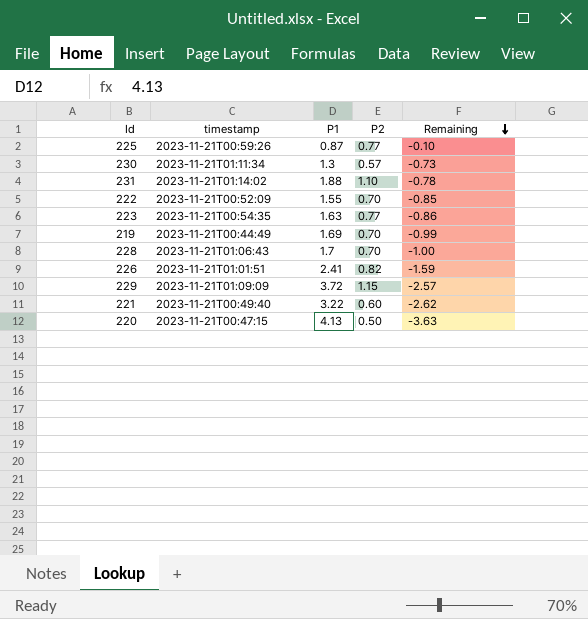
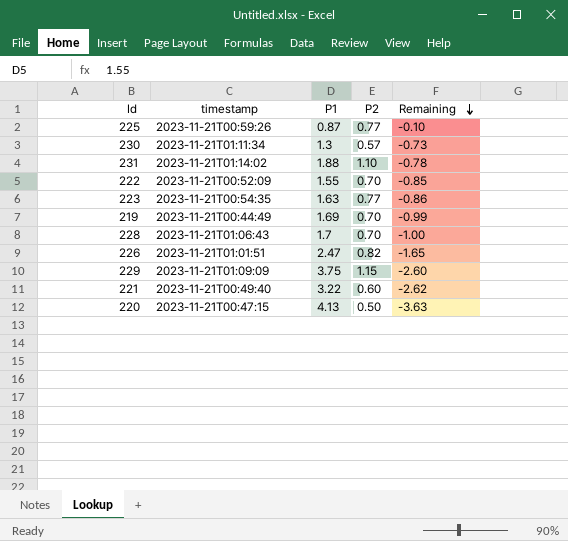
226 | P1: 2.41 -> 2.47
226 | Remaining: -1.59 -> -1.65
229 | P1: 3.72 -> 3.75
229 | Remaining: -2.57 -> -2.60

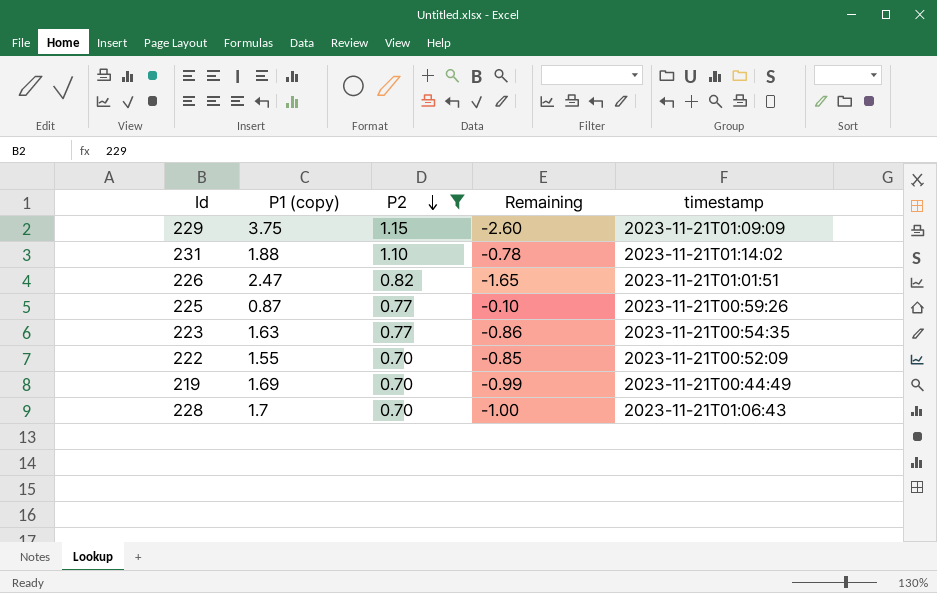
filter: none -> P2 >= 0.70
row order: Remaining descending -> P2 descending
column name: P1 -> P1 (copy)
column timestamp | position: 2 -> 5

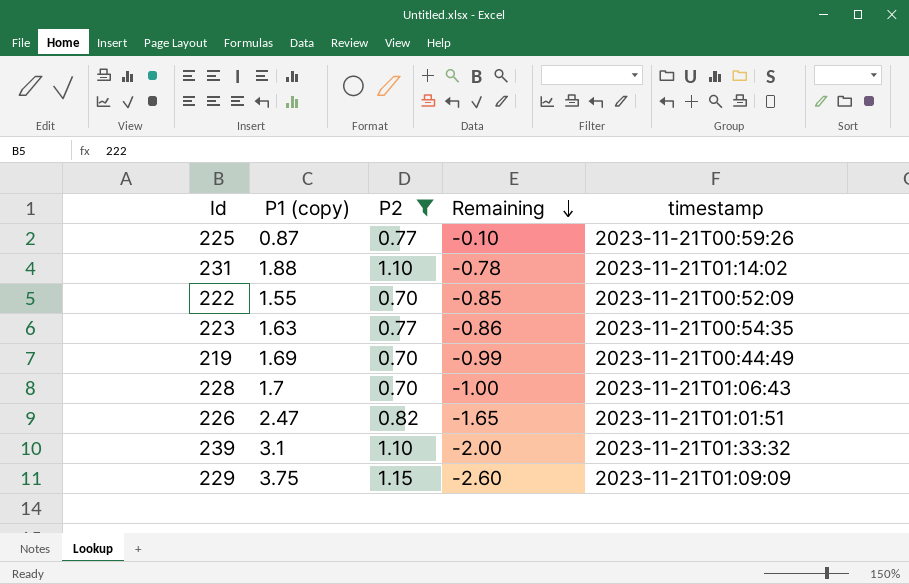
row order: P2 descending -> Remaining descending
row 239: none -> 3.1 | 1.10 | -2.00 | 2023-11-21T01:33:32

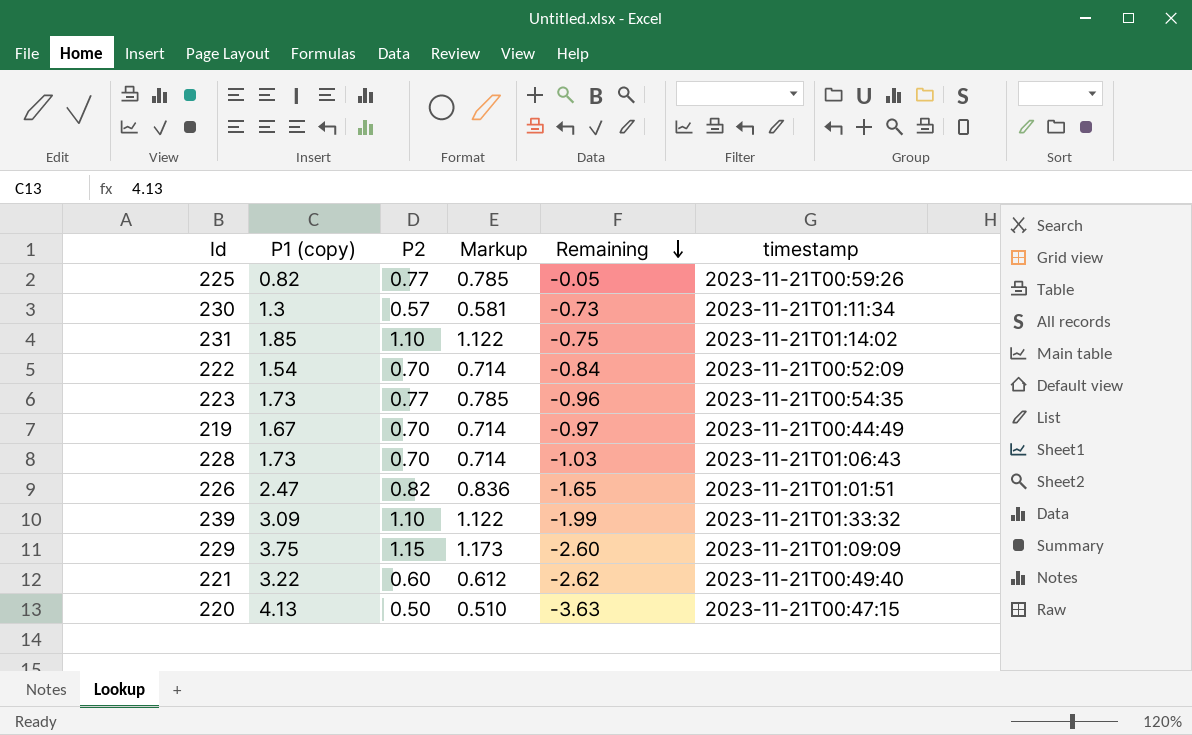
filter: P2 >= 0.70 -> none
column Markup | formula: none -> [P2] * 1.02
225 | P1 (copy): 0.87 -> 0.82
225 | Remaining: -0.10 -> -0.05
231 | P1 (copy): 1.88 -> 1.85
231 | Remaining: -0.78 -> -0.75
222 | P1 (copy): 1.55 -> 1.54
222 | Remaining: -0.85 -> -0.84
223 | P1 (copy): 1.63 -> 1.73
223 | Remaining: -0.86 -> -0.96
219 | P1 (copy): 1.69 -> 1.67
219 | Remaining: -0.99 -> -0.97
228 | P1 (copy): 1.7 -> 1.73
228 | Remaining: -1.00 -> -1.03
239 | P1 (copy): 3.1 -> 3.09
239 | Remaining: -2.00 -> -1.99

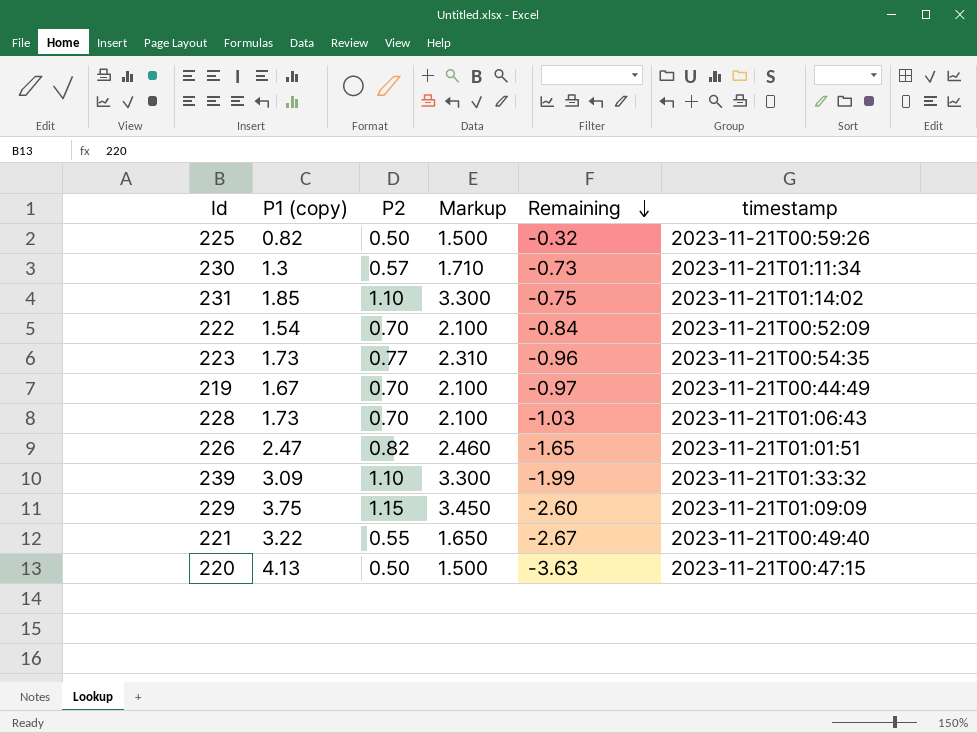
column Markup | formula: [P2] * 1.02 -> [P2] * 3
225 | P2: 0.77 -> 0.50
225 | Remaining: -0.05 -> -0.32
221 | P2: 0.60 -> 0.55
221 | Remaining: -2.62 -> -2.67

